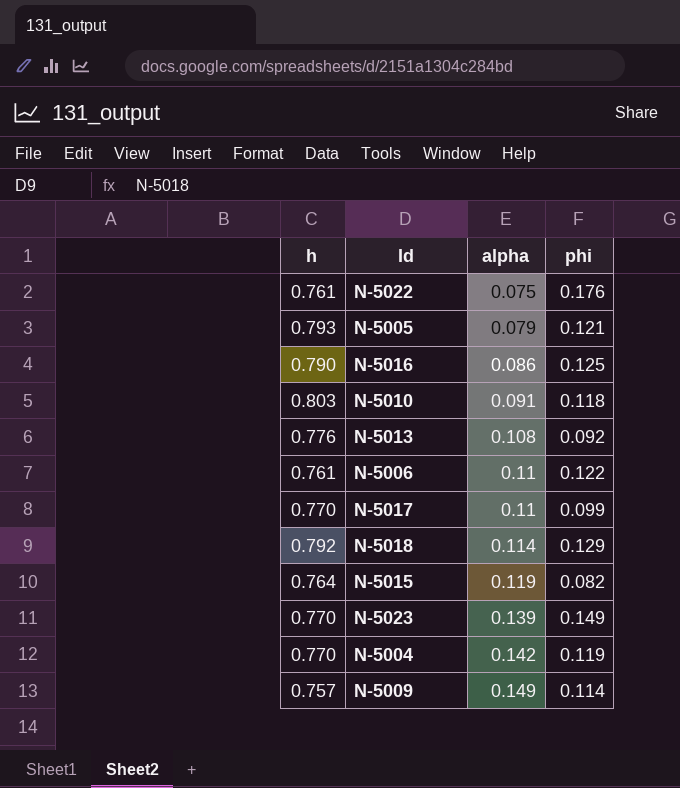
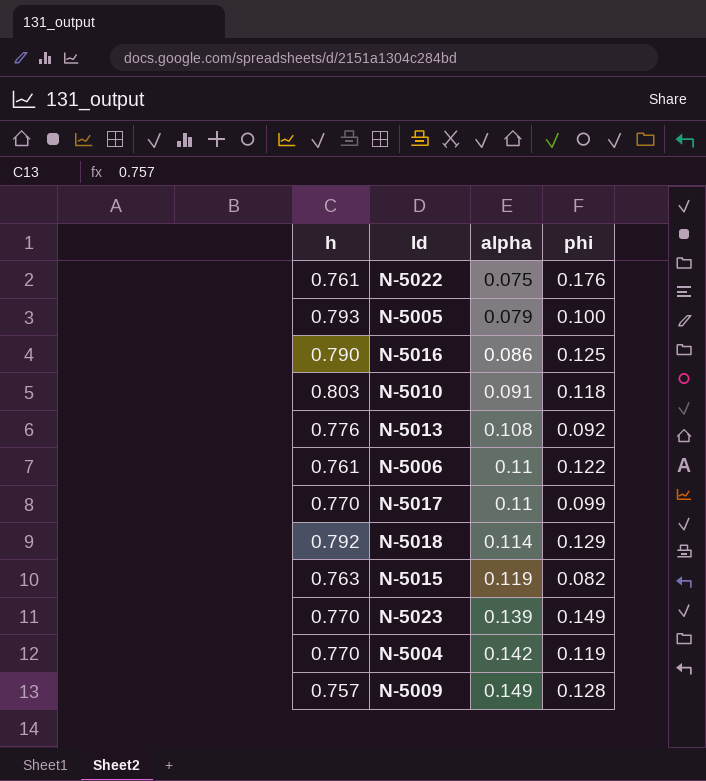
N-5005 | phi: 0.121 -> 0.100
N-5015 | h: 0.764 -> 0.763
N-5009 | phi: 0.114 -> 0.128

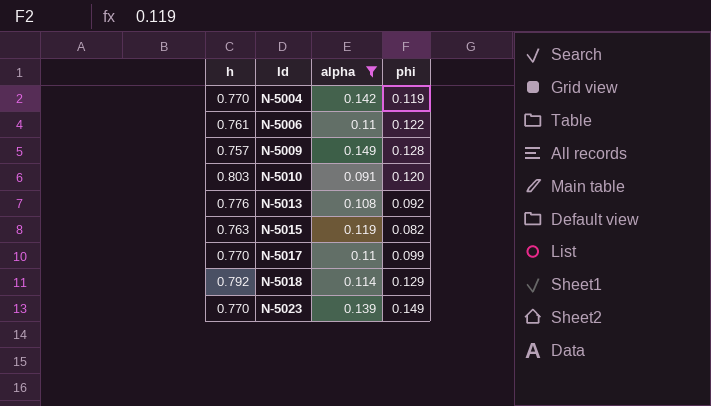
filter: none -> alpha >= 0.091
row order: alpha ascending -> Id ascending
N-5010 | phi: 0.118 -> 0.120

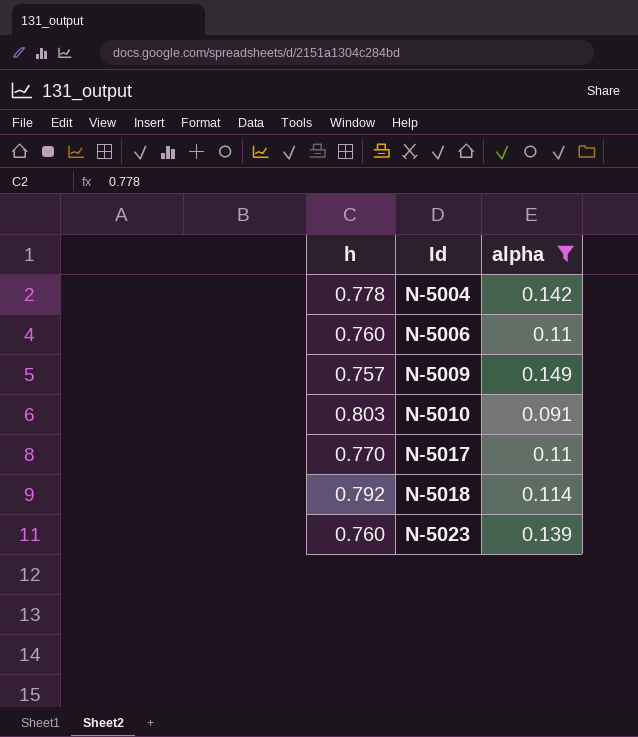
column phi | position: 4 -> none
row N-5013: 0.776 | 0.108 | 0.092 -> none
row N-5015: 0.763 | 0.119 | 0.082 -> none
N-5004 | h: 0.770 -> 0.778
N-5006 | h: 0.761 -> 0.760
N-5023 | h: 0.770 -> 0.760

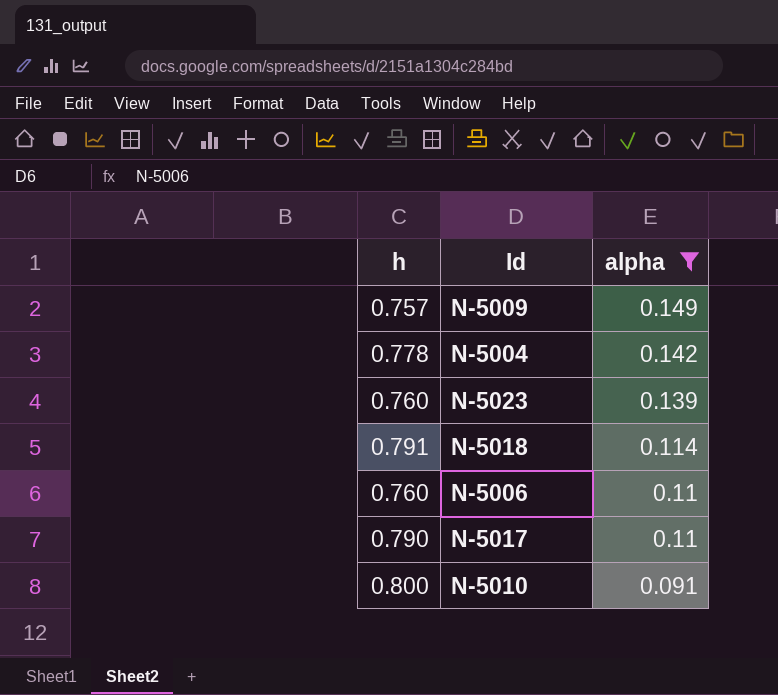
row order: Id ascending -> alpha descending
N-5018 | h: 0.792 -> 0.791
N-5017 | h: 0.770 -> 0.790
N-5010 | h: 0.803 -> 0.800

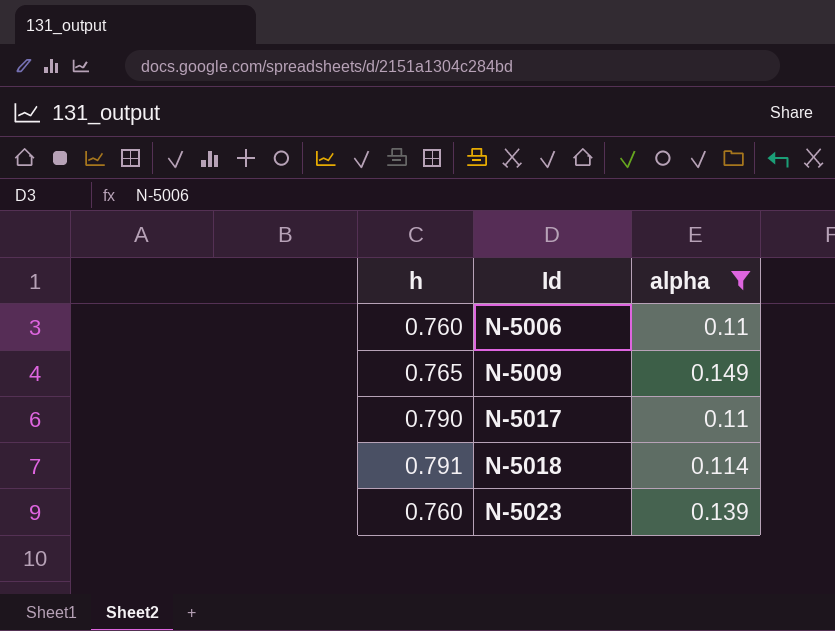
row order: alpha descending -> Id ascending
row N-5004: 0.778 | 0.142 -> none
row N-5010: 0.800 | 0.091 -> none
N-5009 | h: 0.757 -> 0.765

